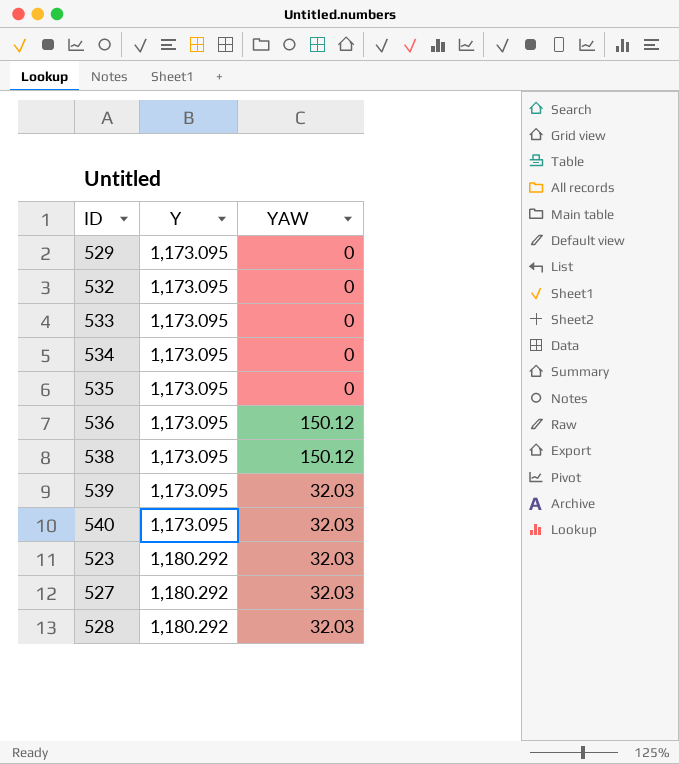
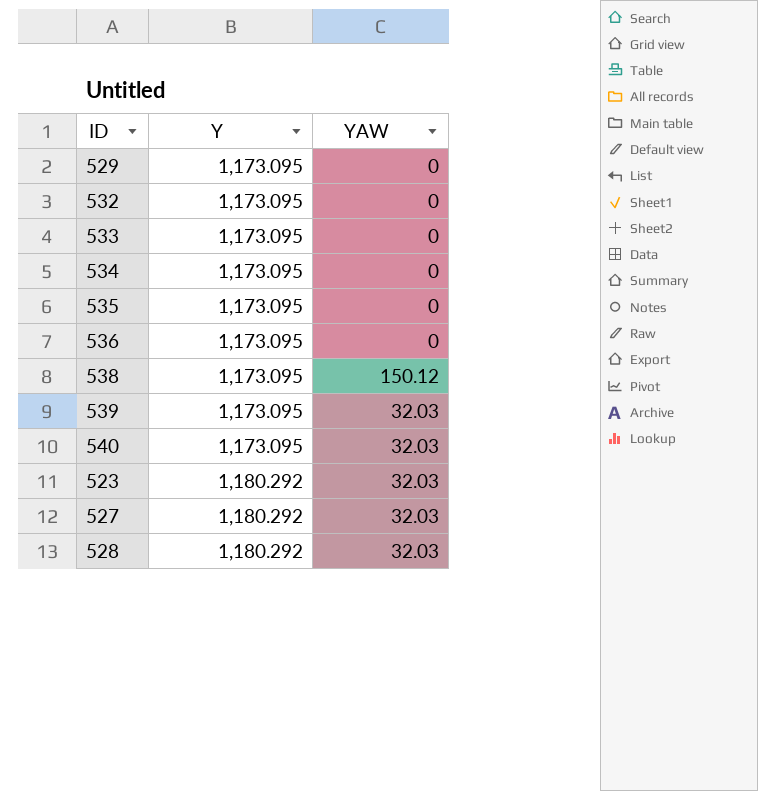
536 | YAW: 150.12 -> 0

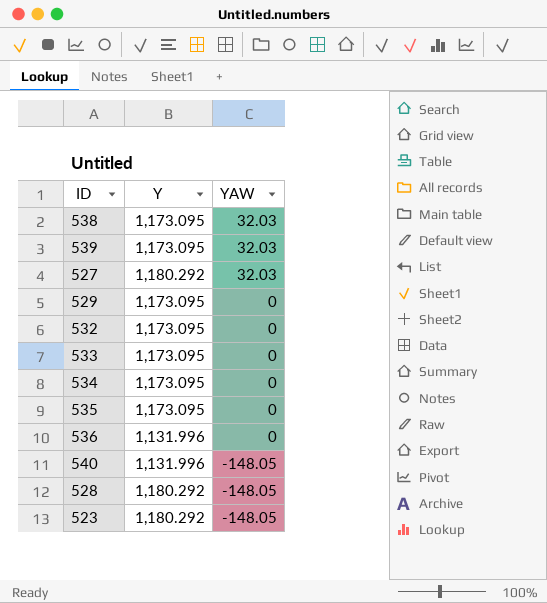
row order: Y ascending -> YAW descending
538 | YAW: 150.12 -> 32.03
536 | Y: 1,173.095 -> 1,131.996
540 | Y: 1,173.095 -> 1,131.996
540 | YAW: 32.03 -> -148.05
528 | YAW: 32.03 -> -148.05
523 | YAW: 32.03 -> -148.05

